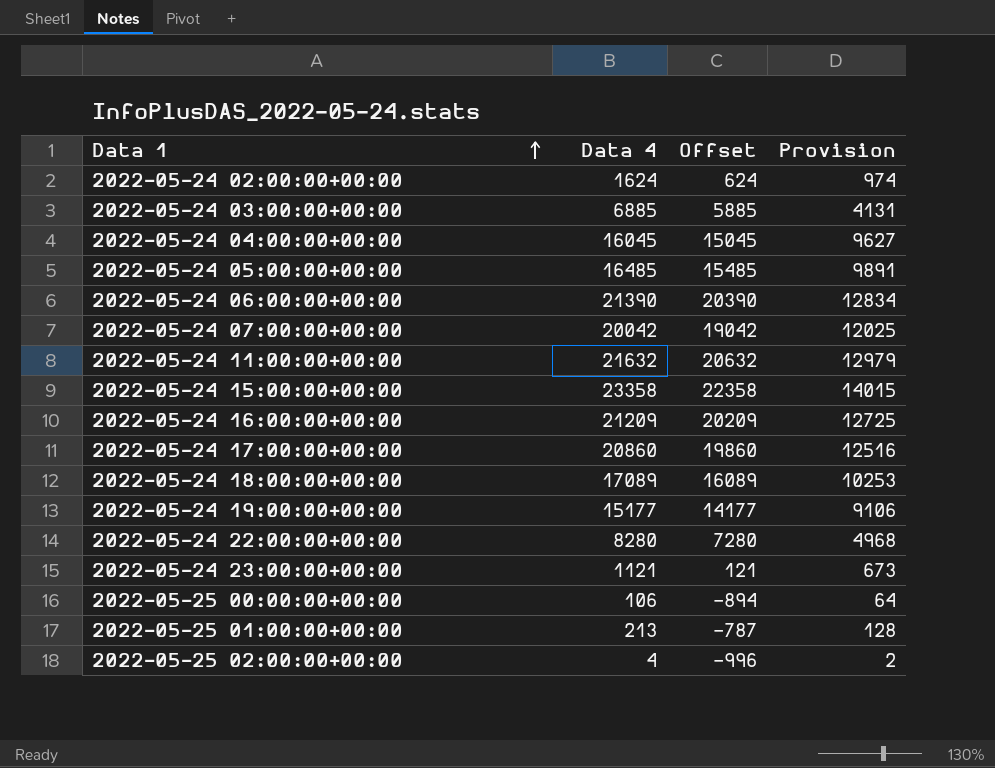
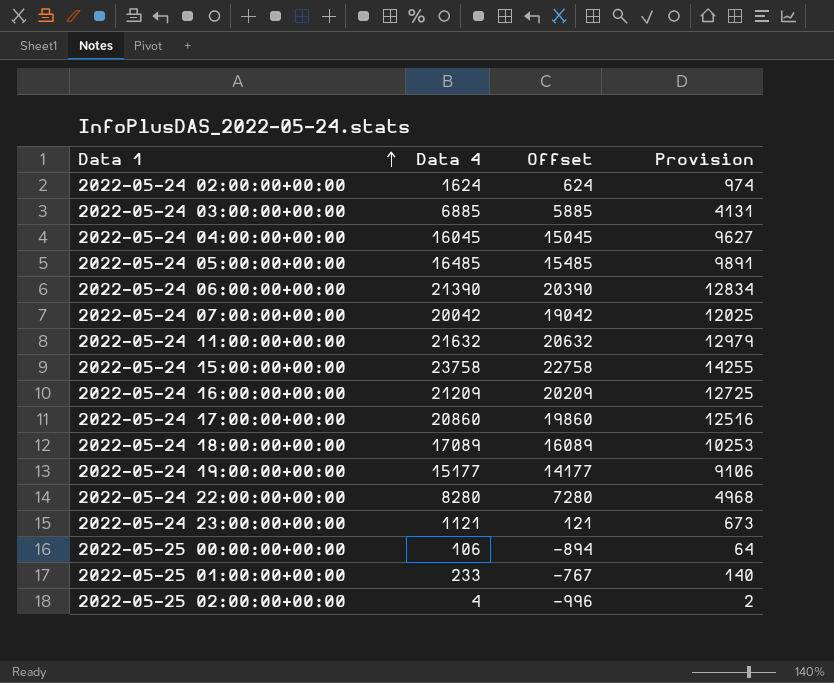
2022-05-24 15:00:00+00:00 | Data 4: 23358 -> 23758
2022-05-24 15:00:00+00:00 | Offset: 22358 -> 22758
2022-05-24 15:00:00+00:00 | Provision: 14015 -> 14255
2022-05-25 01:00:00+00:00 | Data 4: 213 -> 233
2022-05-25 01:00:00+00:00 | Offset: -787 -> -767
2022-05-25 01:00:00+00:00 | Provision: 128 -> 140

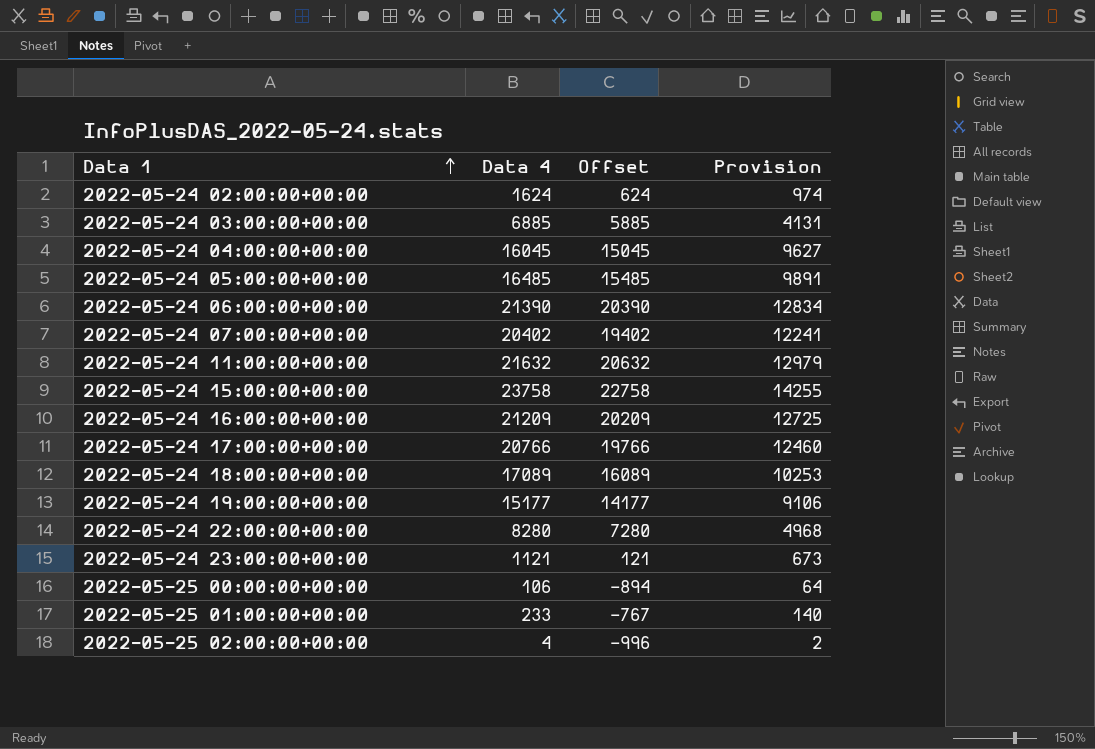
2022-05-24 07:00:00+00:00 | Data 4: 20042 -> 20402
2022-05-24 07:00:00+00:00 | Offset: 19042 -> 19402
2022-05-24 07:00:00+00:00 | Provision: 12025 -> 12241
2022-05-24 17:00:00+00:00 | Data 4: 20860 -> 20766
2022-05-24 17:00:00+00:00 | Offset: 19860 -> 19766
2022-05-24 17:00:00+00:00 | Provision: 12516 -> 12460

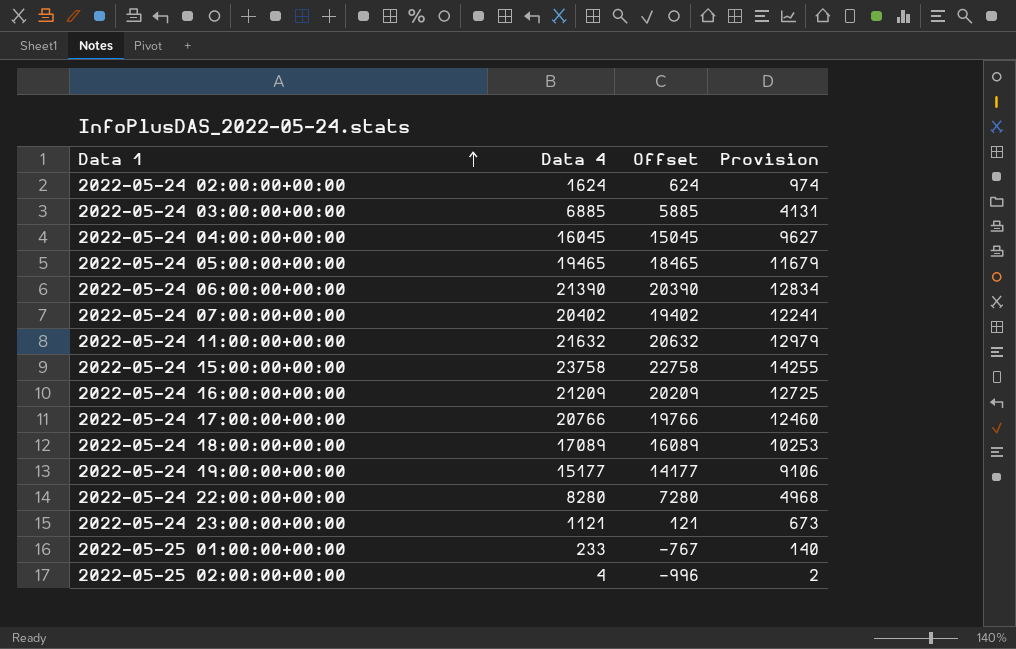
row 2022-05-25 00:00:00+00:00: 106 | -894 | 64 -> none
2022-05-24 05:00:00+00:00 | Data 4: 16485 -> 19465
2022-05-24 05:00:00+00:00 | Offset: 15485 -> 18465
2022-05-24 05:00:00+00:00 | Provision: 9891 -> 11679

